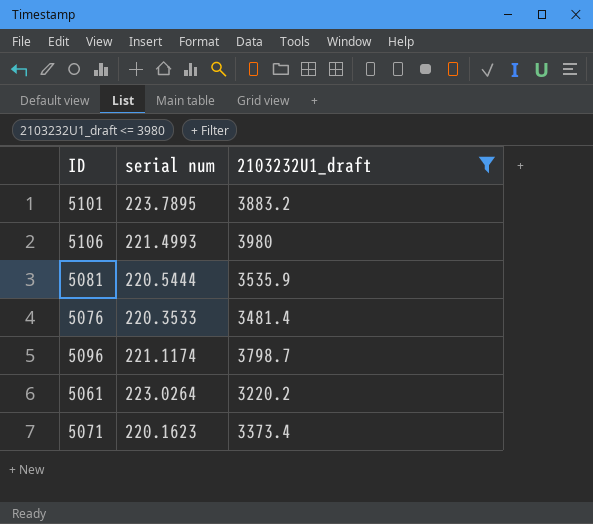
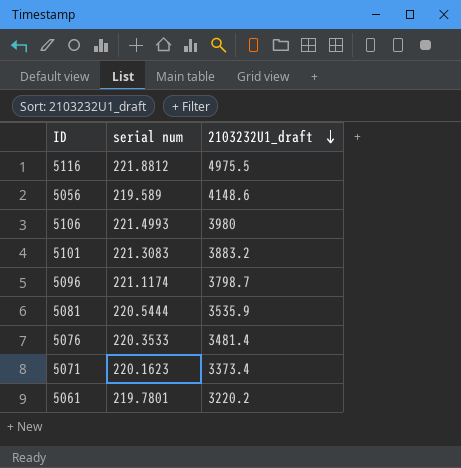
filter: 2103232U1_draft <= 3980 -> none
row order: none -> 2103232U1_draft descending
5101 | serial num: 223.7895 -> 221.3083
5061 | serial num: 223.0264 -> 219.7801

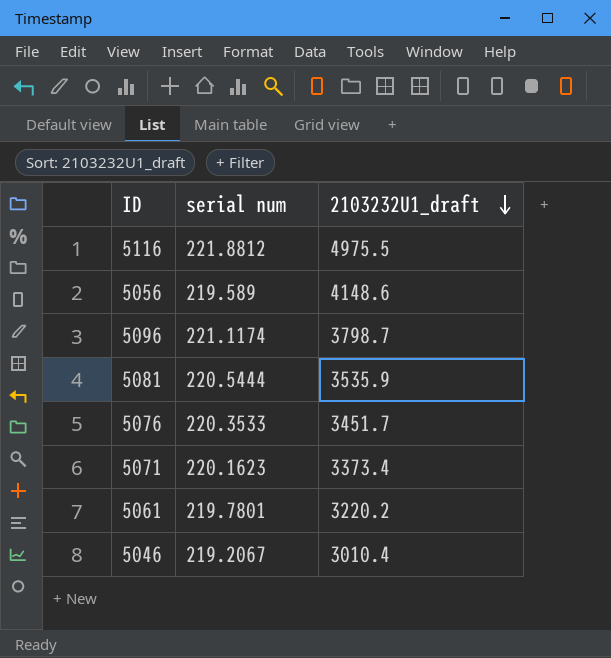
row 5106: 221.4993 | 3980 -> none
row 5101: 221.3083 | 3883.2 -> none
5076 | 2103232U1_draft: 3481.4 -> 3451.7
row 5046: none -> 219.2067 | 3010.4

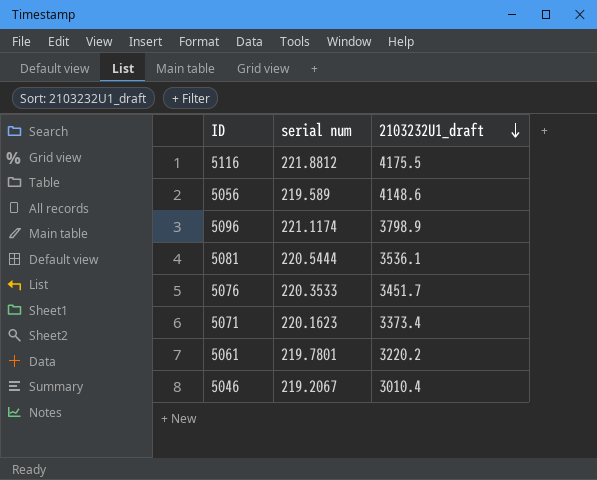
5116 | 2103232U1_draft: 4975.5 -> 4175.5
5096 | 2103232U1_draft: 3798.7 -> 3798.9
5081 | 2103232U1_draft: 3535.9 -> 3536.1

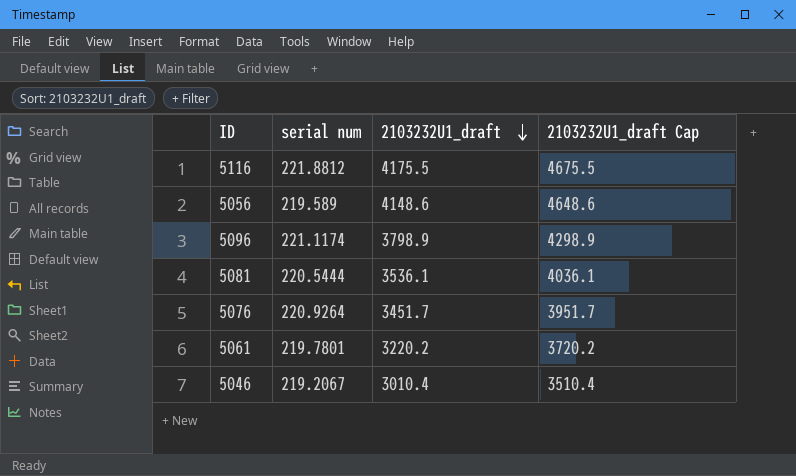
column 2103232U1_draft Cap | formula: none -> [2103232U1_draft] + 500
row 5071: 220.1623 | 3373.4 -> none
5076 | serial num: 220.3533 -> 220.9264

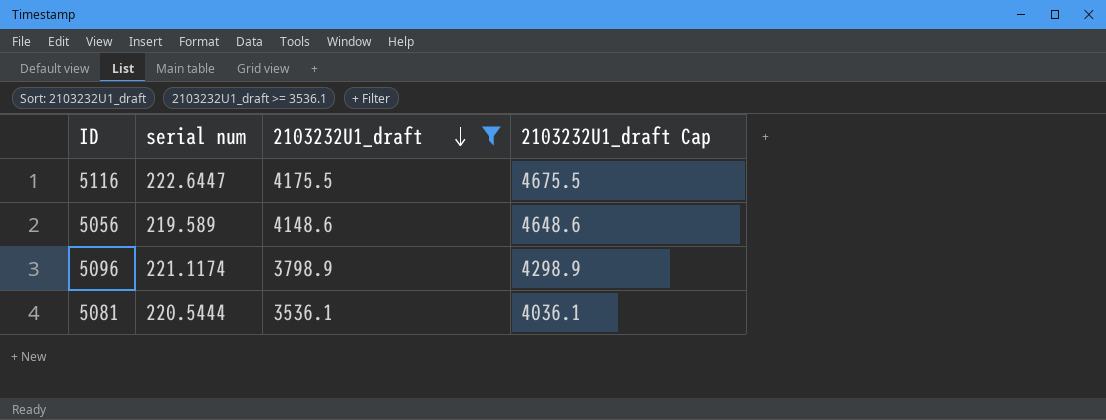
filter: none -> 2103232U1_draft >= 3536.1
5116 | serial num: 221.8812 -> 222.6447

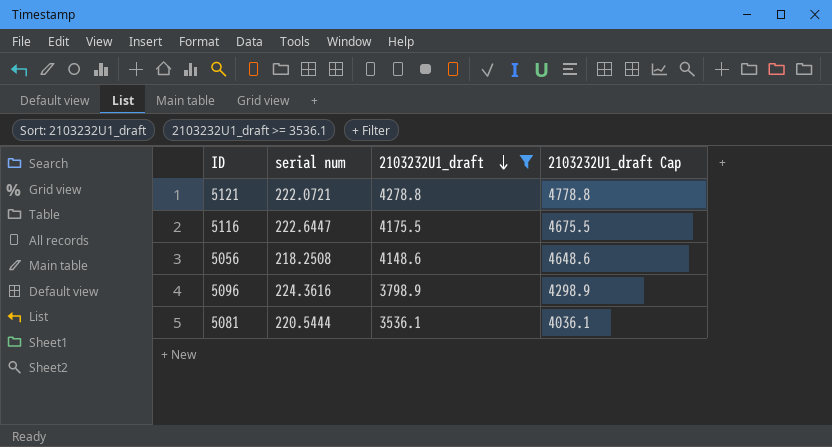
row 5121: none -> 222.0721 | 4278.8 | 4778.8
5056 | serial num: 219.589 -> 218.2508
5096 | serial num: 221.1174 -> 224.3616

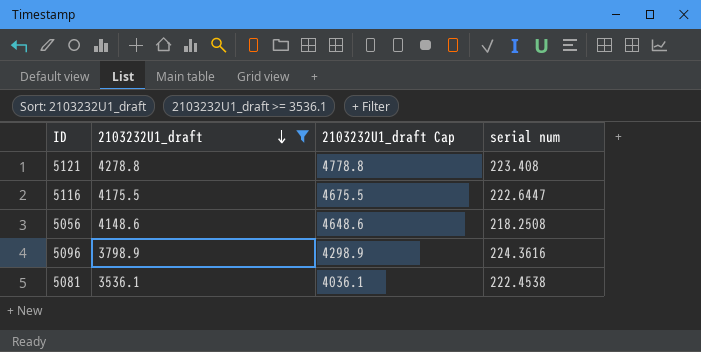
column serial num | position: 2 -> 4
5121 | serial num: 222.0721 -> 223.408
5081 | serial num: 220.5444 -> 222.4538

